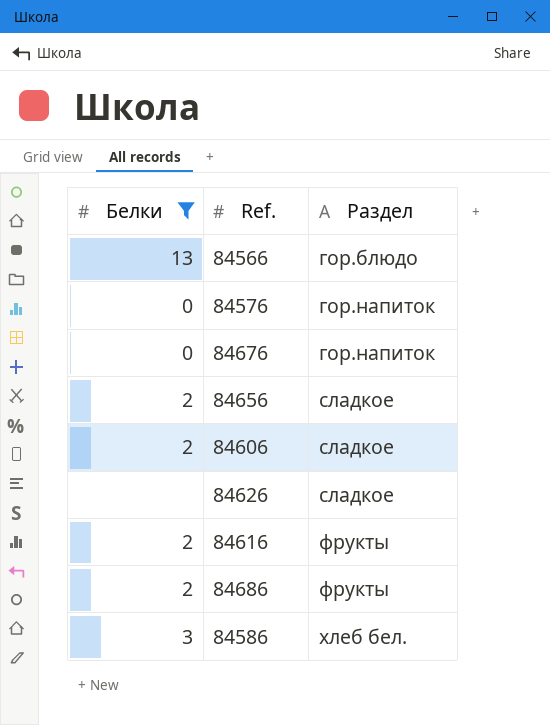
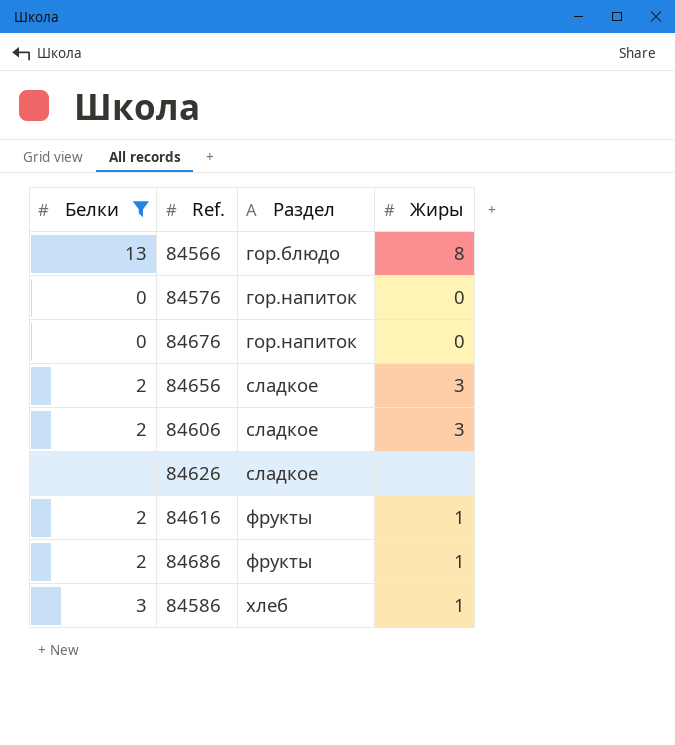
column Жиры | position: none -> 4
84586 | Раздел: хлеб бел. -> хлеб

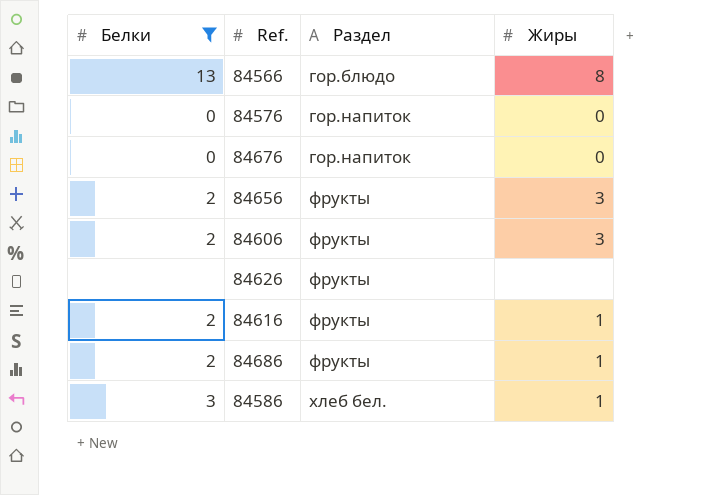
84656 | Раздел: сладкое -> фрукты
84606 | Раздел: сладкое -> фрукты
84626 | Раздел: сладкое -> фрукты
84586 | Раздел: хлеб -> хлеб бел.

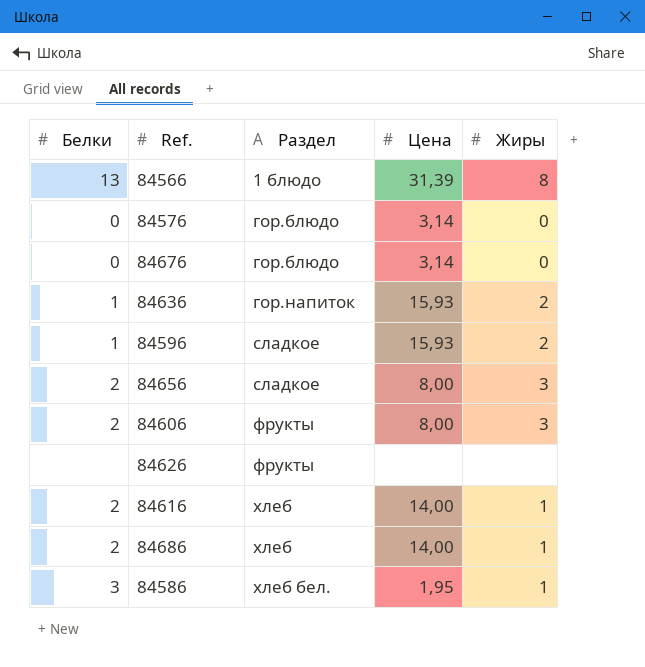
filter: Белки != 1 -> none
column Цена | position: none -> 4
84566 | Раздел: гор.блюдо -> 1 блюдо
84576 | Раздел: гор.напиток -> гор.блюдо
84676 | Раздел: гор.напиток -> гор.блюдо
84656 | Раздел: фрукты -> сладкое
84616 | Раздел: фрукты -> хлеб
84686 | Раздел: фрукты -> хлеб

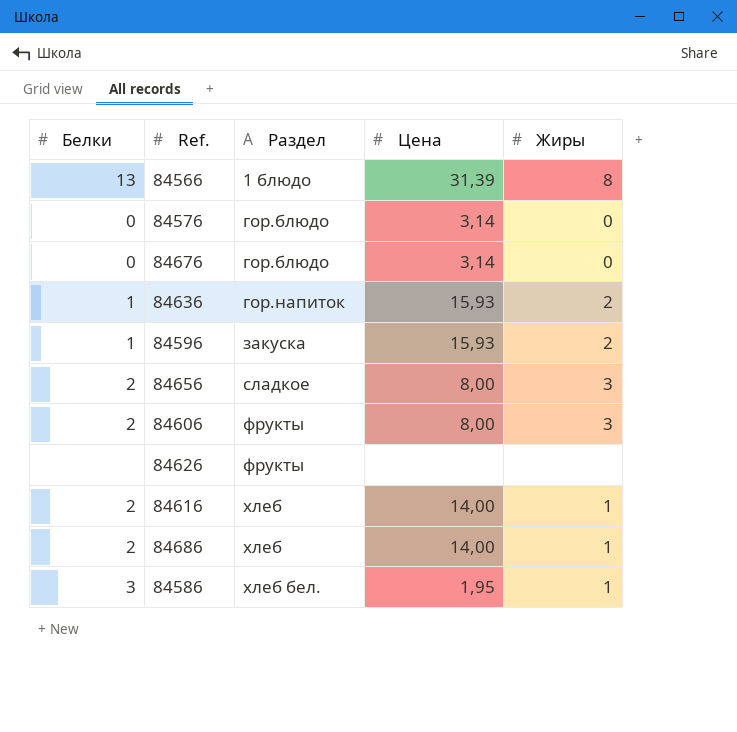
84596 | Раздел: сладкое -> закуска

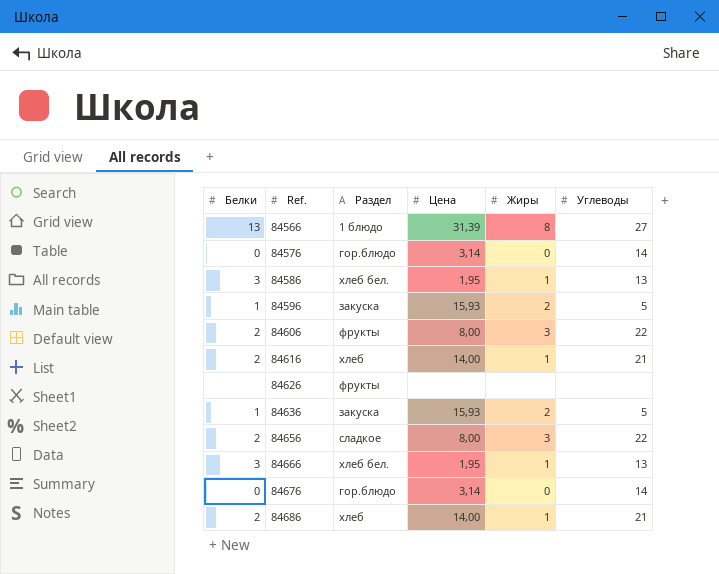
row order: Раздел ascending -> Ref. ascending
column Углеводы | position: none -> 6
84636 | Раздел: гор.напиток -> закуска
row 84666: none -> 3 | хлеб бел. | 1,95 | 1 | 13

